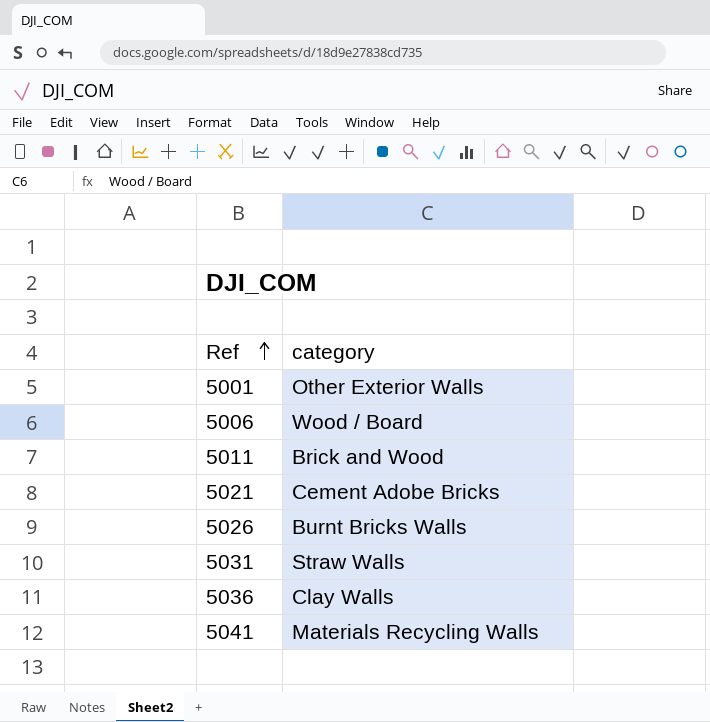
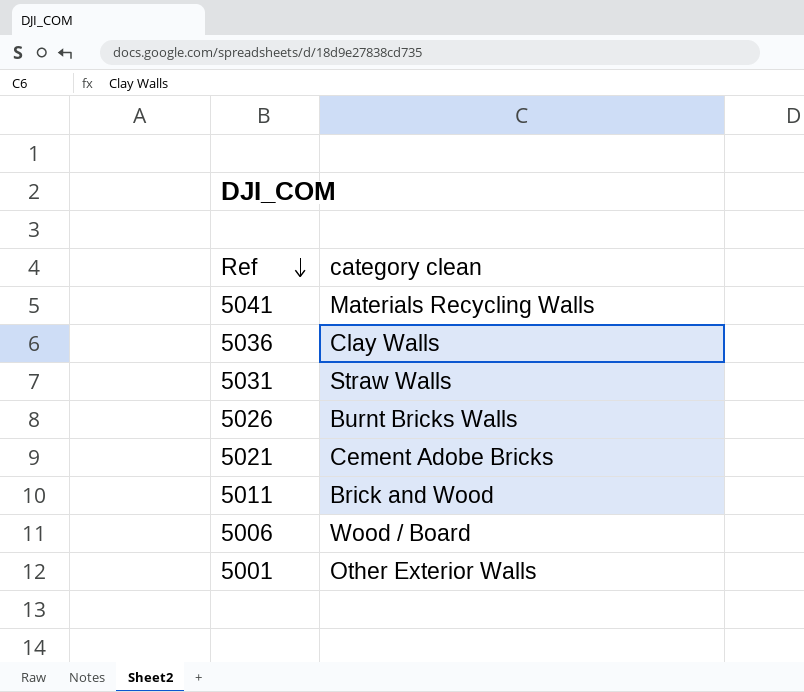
row order: Ref ascending -> Ref descending
column name: category -> category clean

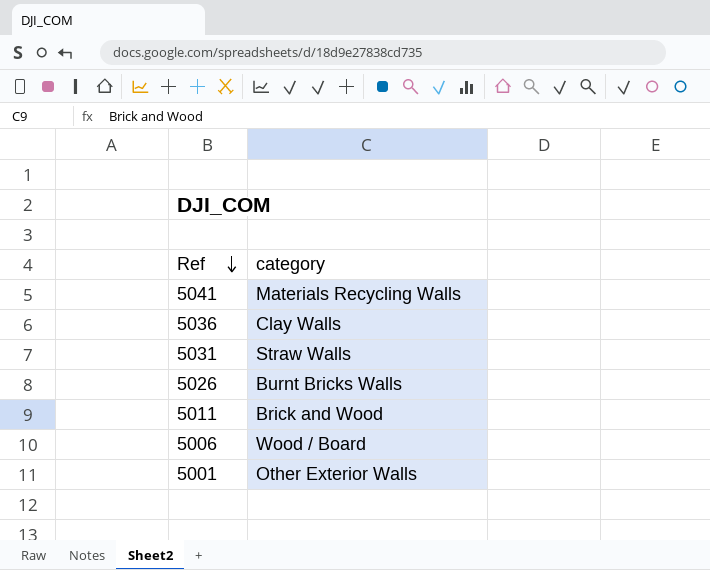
column name: category clean -> category
row 5021: Cement Adobe Bricks -> none

